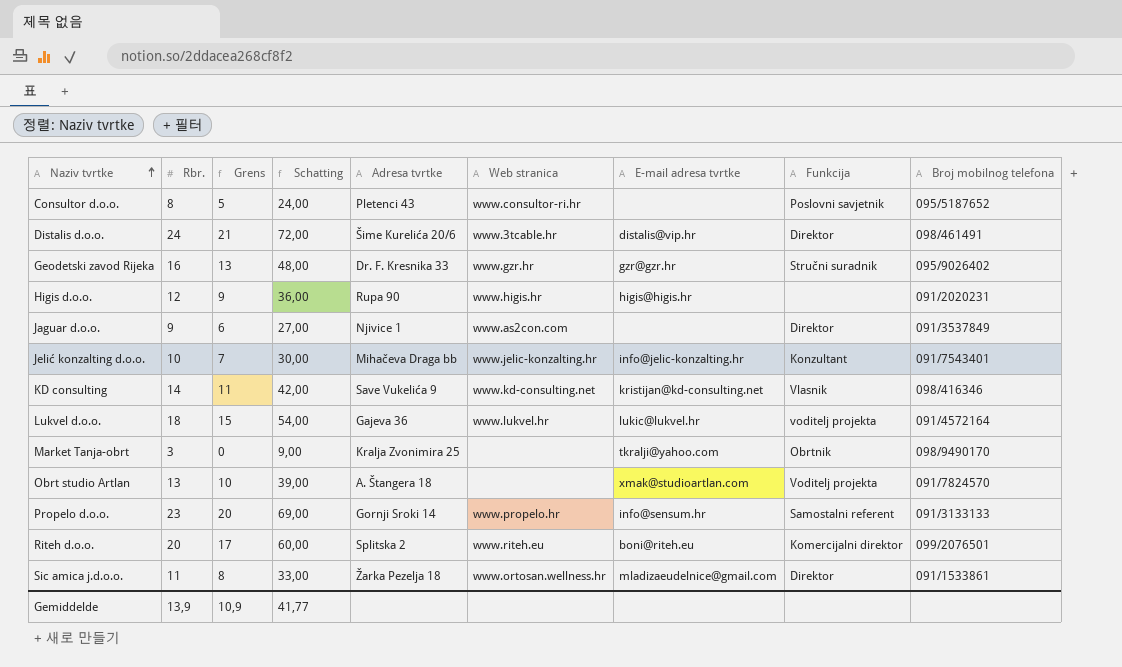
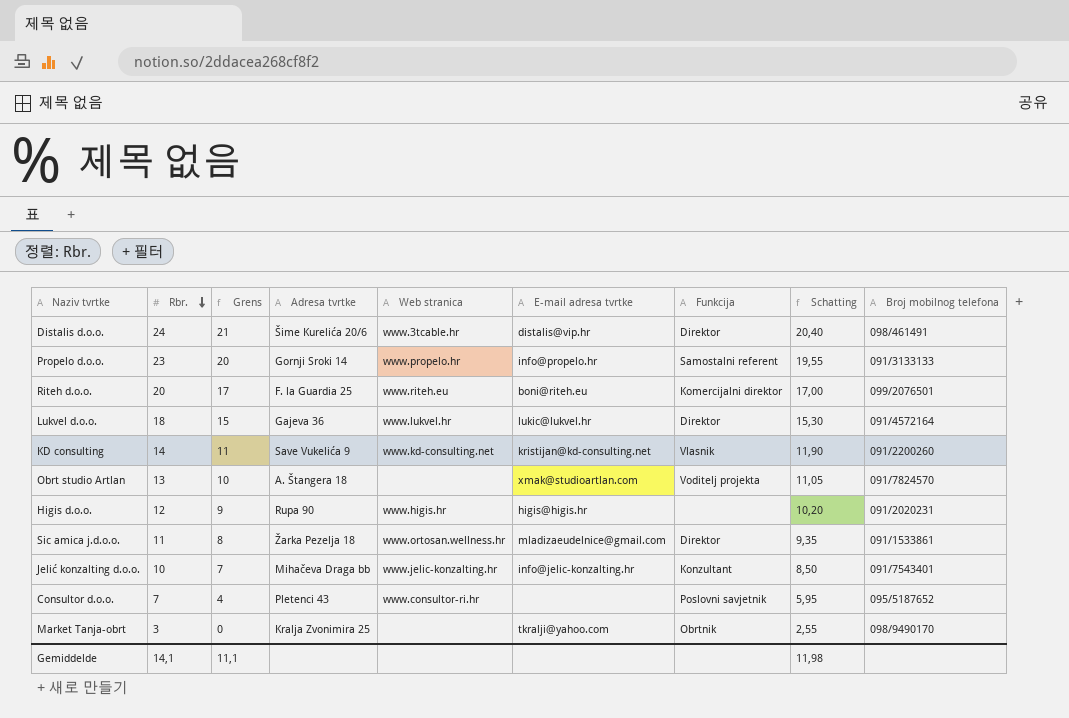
row order: Naziv tvrtke ascending -> Rbr. descending
column Schatting | formula: [Rbr.] * 3 -> [Rbr.] * 0,85
column Schatting | position: 4 -> 8
row Geodetski zavod Rijeka: 16 | 13 | 48,00 | Dr. F. Kresnika 33 | www.gzr.hr | gzr@gzr.hr | Stručni suradnik | 095/9026402 -> none
row Jaguar d.o.o.: 9 | 6 | 27,00 | Njivice 1 | www.as2con.com | none | Direktor | 091/3537849 -> none
Propelo d.o.o. | E-mail adresa tvrtke: info@sensum.hr -> info@propelo.hr
Riteh d.o.o. | Adresa tvrtke: Splitska 2 -> F. la Guardia 25
Lukvel d.o.o. | Funkcija: voditelj projekta -> Direktor
KD consulting | Broj mobilnog telefona: 098/416346 -> 091/2200260
Consultor d.o.o. | Rbr.: 8 -> 7
Consultor d.o.o. | Grens: 5 -> 4
Gemiddelde | Rbr.: 13,9 -> 14,1
Gemiddelde | Grens: 10,9 -> 11,1
Gemiddelde | Schatting: 41,77 -> 11,98

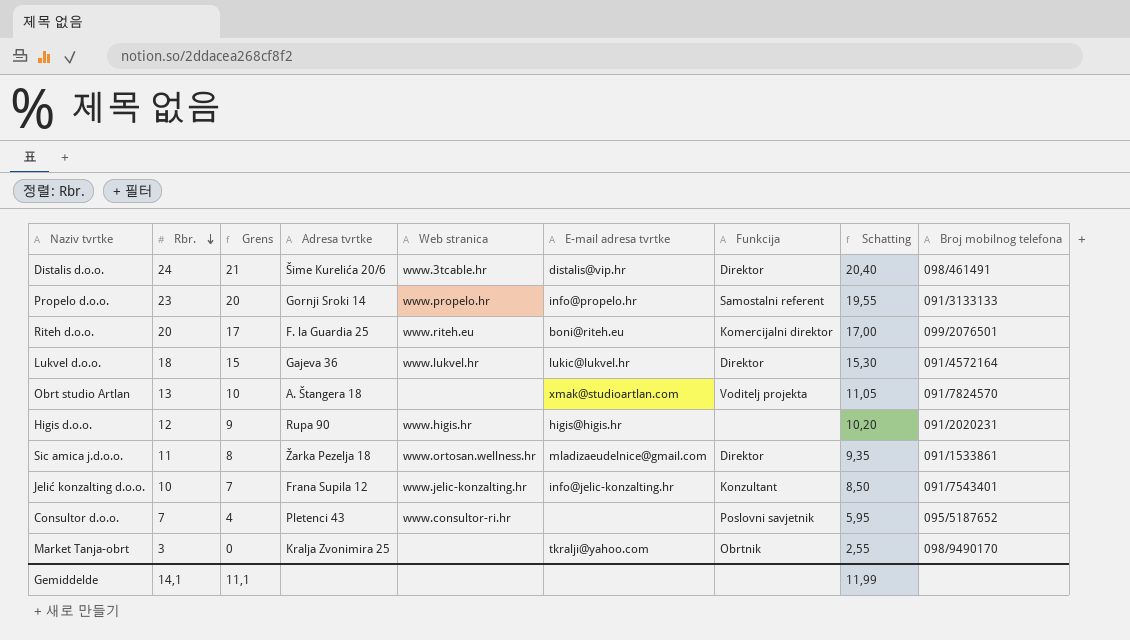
row KD consulting: 14 | 11 | Save Vukelića 9 | www.kd-consulting.net | kristijan@kd-consulting.net | Vlasnik | 11,90 | 091/2200260 -> none
Jelić konzalting d.o.o. | Adresa tvrtke: Mihačeva Draga bb -> Frana Supila 12
Gemiddelde | Schatting: 11,98 -> 11,99

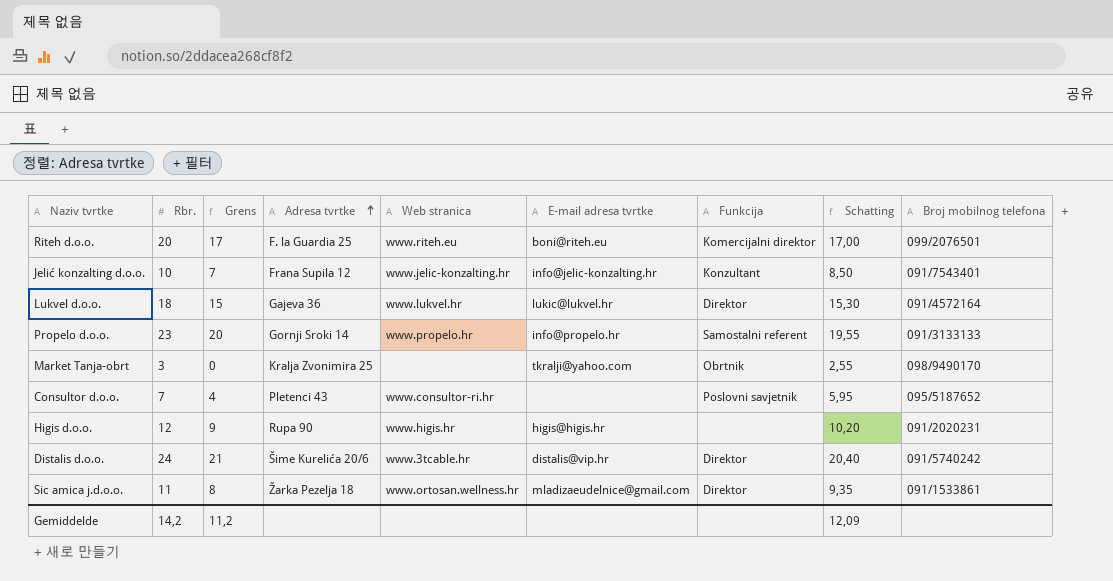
row order: Rbr. descending -> Adresa tvrtke ascending
row Obrt studio Artlan: 13 | 10 | A. Štangera 18 | none | xmak@studioartlan.com | Voditelj projekta | 11,05 | 091/7824570 -> none
Distalis d.o.o. | Broj mobilnog telefona: 098/461491 -> 091/5740242
Gemiddelde | Rbr.: 14,1 -> 14,2
Gemiddelde | Grens: 11,1 -> 11,2
Gemiddelde | Schatting: 11,99 -> 12,09

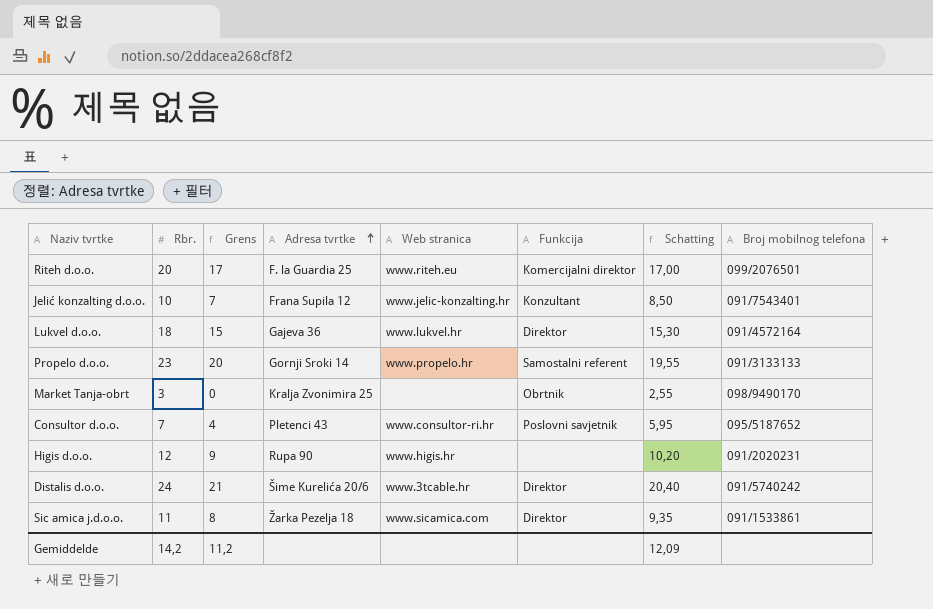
column E-mail adresa tvrtke | position: 6 -> none
Sic amica j.d.o.o. | Web stranica: www.ortosan.wellness.hr -> www.sicamica.com

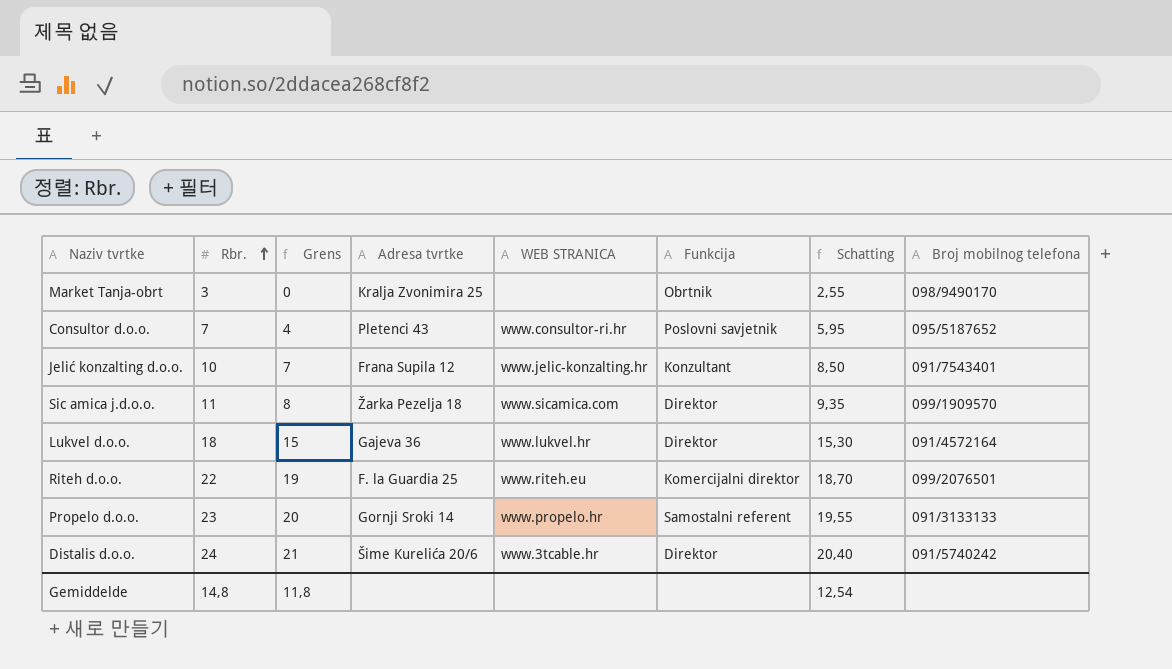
row order: Adresa tvrtke ascending -> Rbr. ascending
column name: Web stranica -> WEB STRANICA
row Higis d.o.o.: 12 | 9 | Rupa 90 | www.higis.hr | none | 10,20 | 091/2020231 -> none
Sic amica j.d.o.o. | Broj mobilnog telefona: 091/1533861 -> 099/1909570
Riteh d.o.o. | Rbr.: 20 -> 22
Riteh d.o.o. | Grens: 17 -> 19
Riteh d.o.o. | Schatting: 17,00 -> 18,70
Gemiddelde | Rbr.: 14,2 -> 14,8
Gemiddelde | Grens: 11,2 -> 11,8
Gemiddelde | Schatting: 12,09 -> 12,54

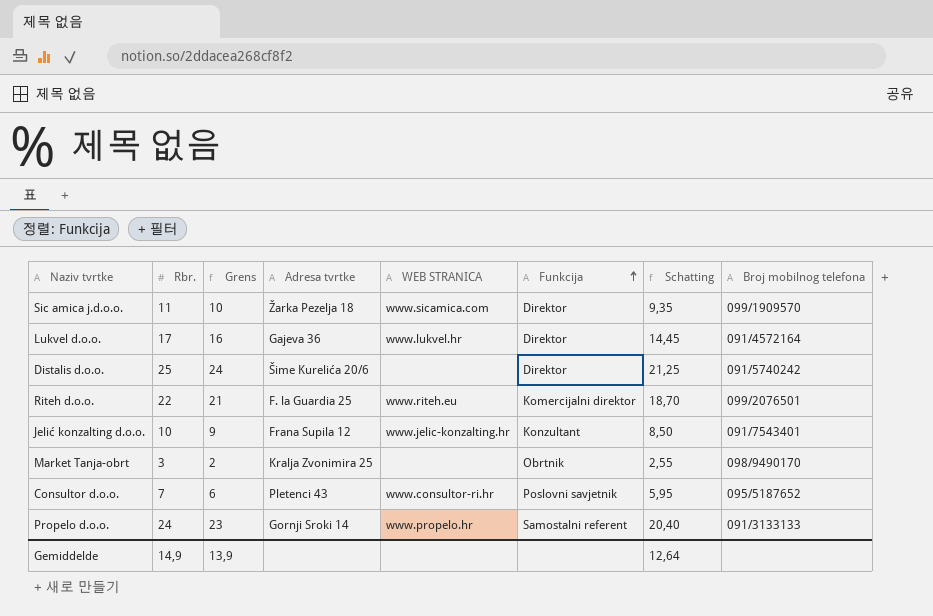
row order: Rbr. ascending -> Funkcija ascending
column Grens | formula: [Rbr.] - 3 -> [Rbr.] - 1
Lukvel d.o.o. | Rbr.: 18 -> 17
Lukvel d.o.o. | Schatting: 15,30 -> 14,45
Distalis d.o.o. | Rbr.: 24 -> 25
Distalis d.o.o. | WEB STRANICA: www.3tcable.hr -> none
Distalis d.o.o. | Schatting: 20,40 -> 21,25
Propelo d.o.o. | Rbr.: 23 -> 24
Propelo d.o.o. | Schatting: 19,55 -> 20,40
Gemiddelde | Rbr.: 14,8 -> 14,9
Gemiddelde | Grens: 11,8 -> 13,9
Gemiddelde | Schatting: 12,54 -> 12,64

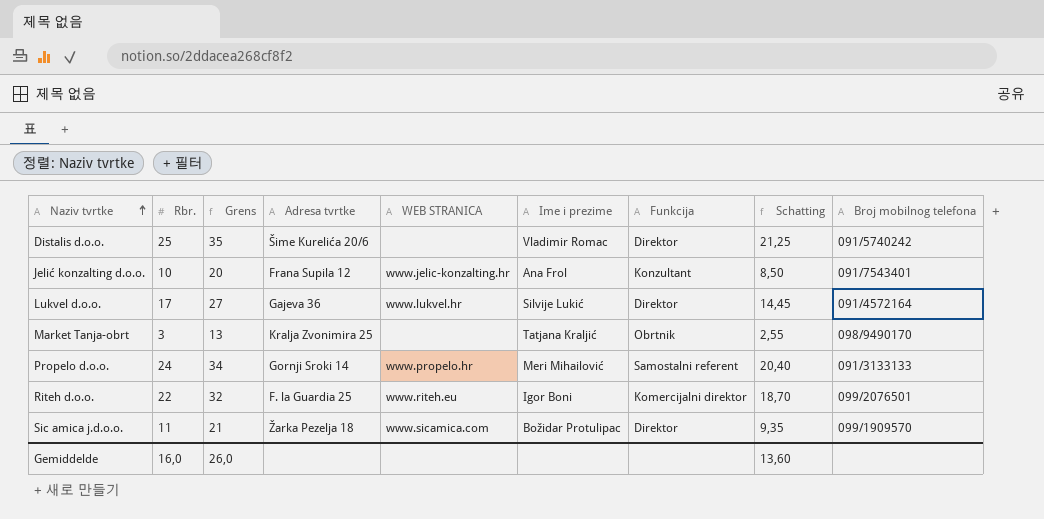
row order: Funkcija ascending -> Naziv tvrtke ascending
column Grens | formula: [Rbr.] - 1 -> [Rbr.] + 10
column Ime i prezime | position: none -> 6
row Consultor d.o.o.: 7 | 6 | Pletenci 43 | www.consultor-ri.hr | Poslovni savjetnik | 5,95 | 095/5187652 -> none
Gemiddelde | Rbr.: 14,9 -> 16,0
Gemiddelde | Grens: 13,9 -> 26,0
Gemiddelde | Schatting: 12,64 -> 13,60

